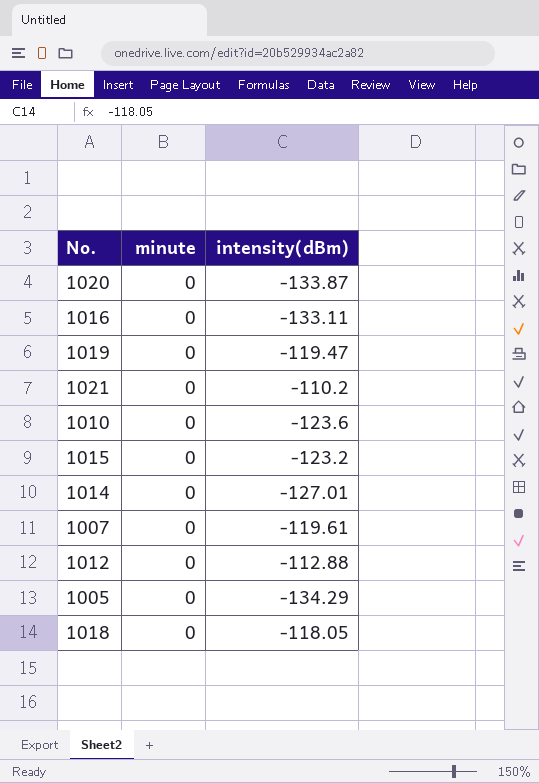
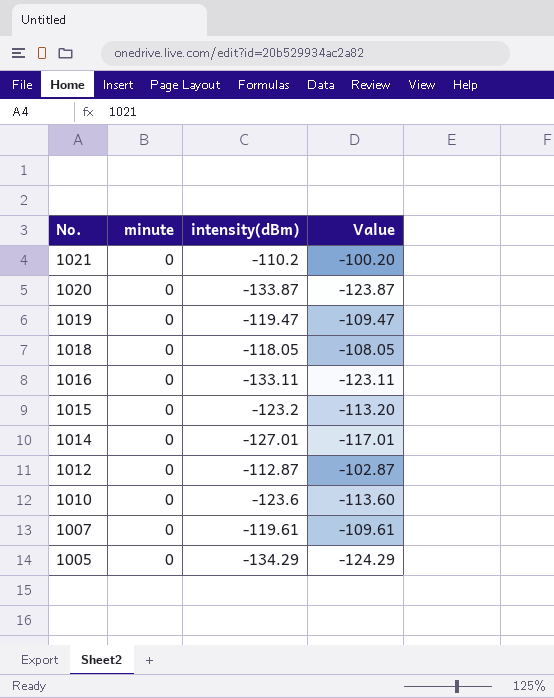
row order: none -> No. descending
column Value | formula: none -> [intensity(dBm)] + 10
1012 | intensity(dBm): -112.88 -> -112.87

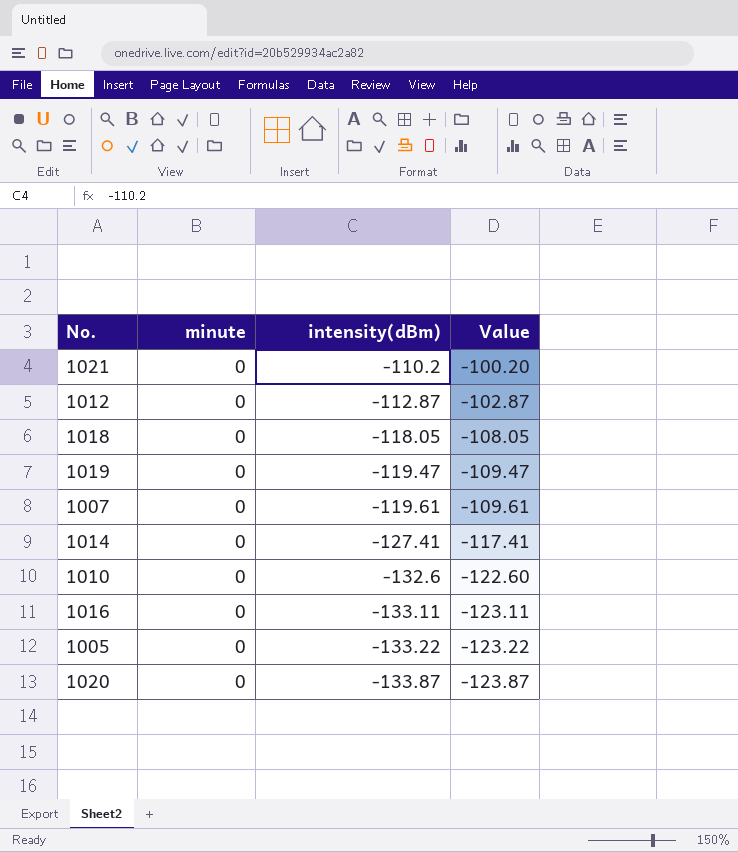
row order: No. descending -> intensity(dBm) descending
row 1015: 0 | -123.2 | -113.20 -> none
1014 | intensity(dBm): -127.01 -> -127.41
1014 | Value: -117.01 -> -117.41
1010 | intensity(dBm): -123.6 -> -132.6
1010 | Value: -113.60 -> -122.60
1005 | intensity(dBm): -134.29 -> -133.22
1005 | Value: -124.29 -> -123.22

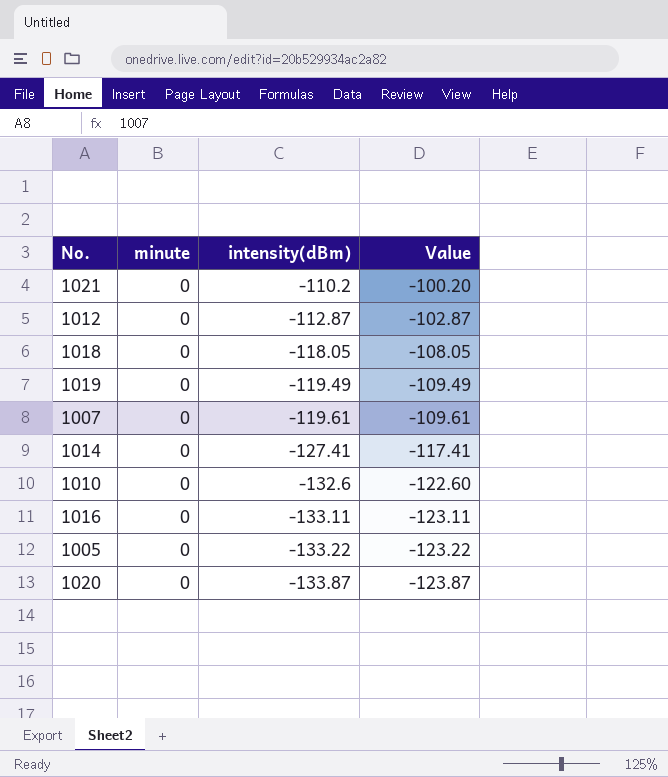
1019 | intensity(dBm): -119.47 -> -119.49
1019 | Value: -109.47 -> -109.49

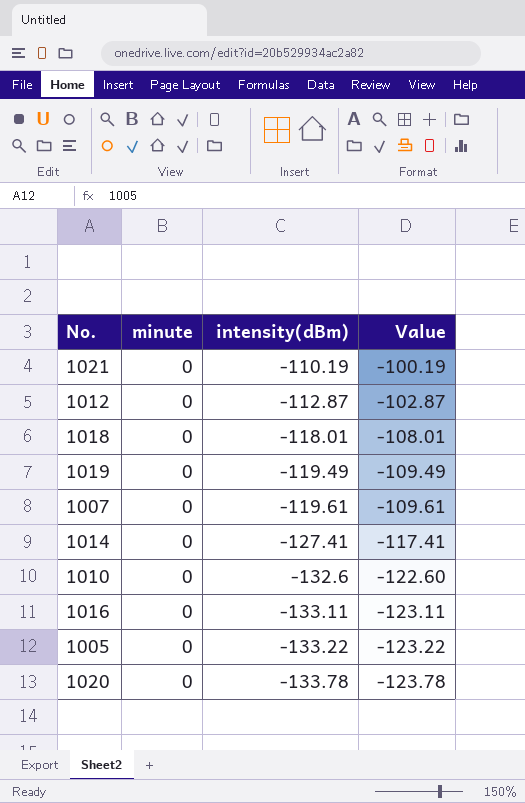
1021 | intensity(dBm): -110.2 -> -110.19
1021 | Value: -100.20 -> -100.19
1018 | intensity(dBm): -118.05 -> -118.01
1018 | Value: -108.05 -> -108.01
1020 | intensity(dBm): -133.87 -> -133.78
1020 | Value: -123.87 -> -123.78

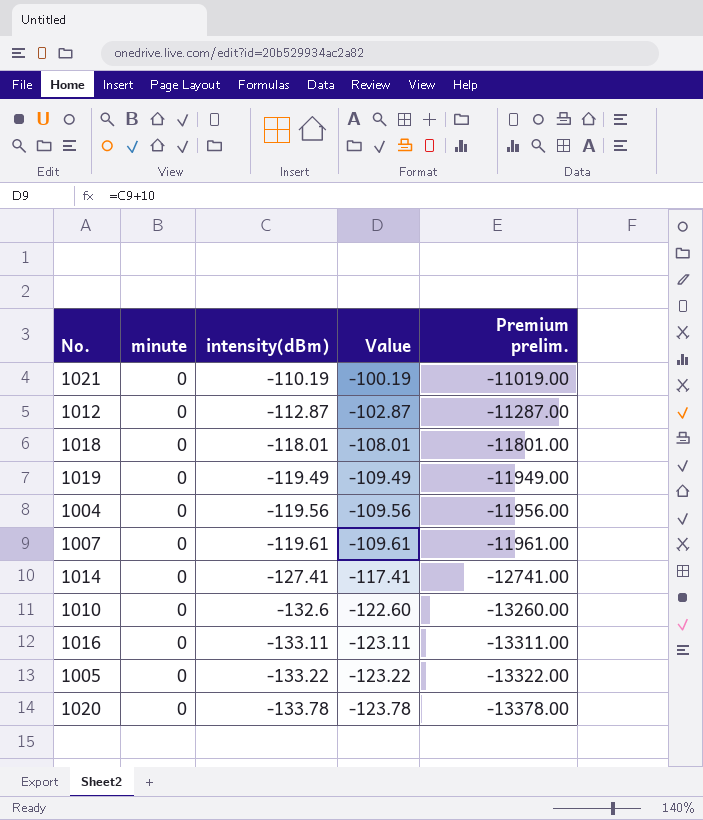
column Premium prelim. | formula: none -> [intensity(dBm)] * 100
row 1004: none -> 0 | -119.56 | -109.56 | -11956.00

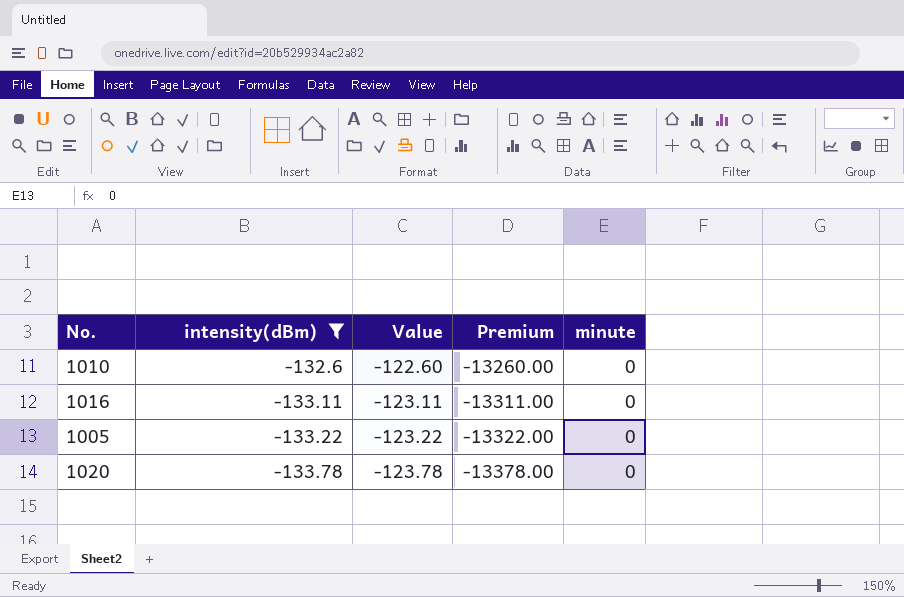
filter: none -> intensity(dBm) <= -132.6
column name: Premium prelim. -> Premium
column minute | position: 2 -> 5

